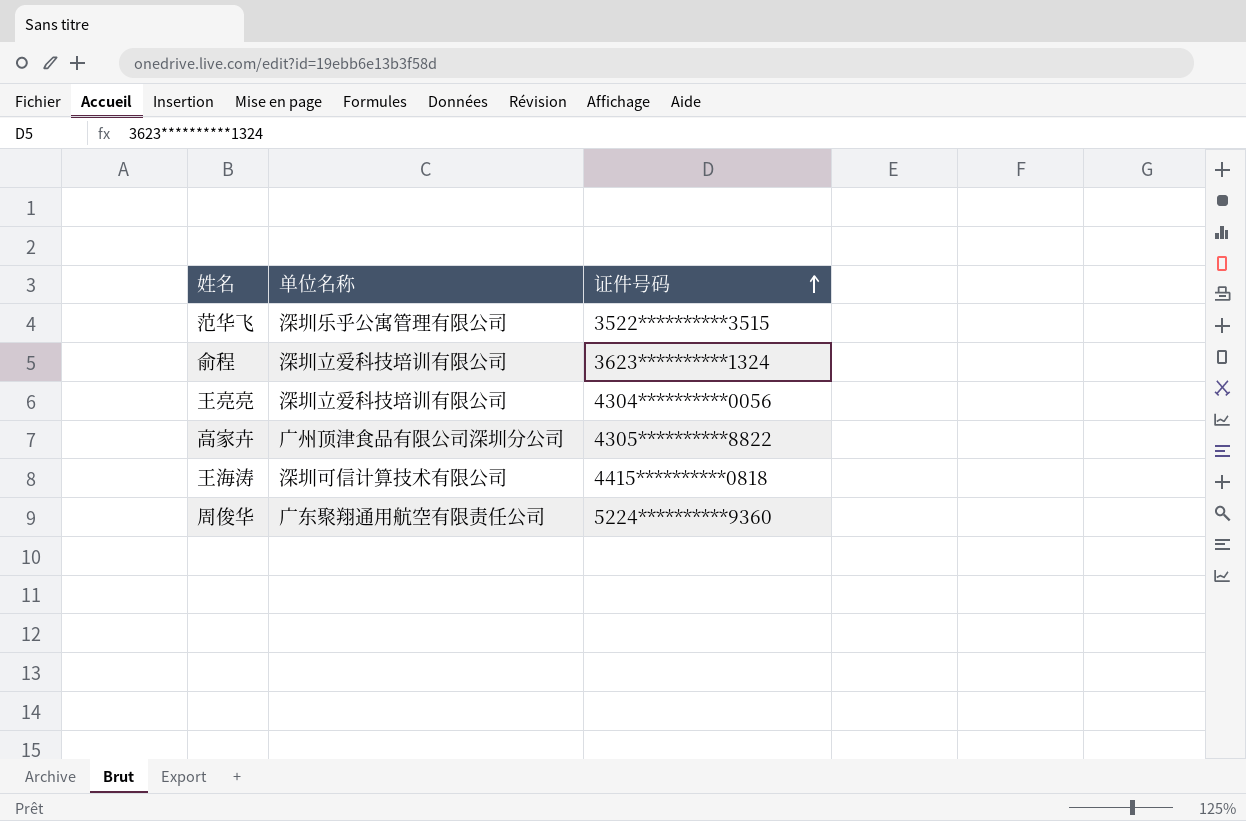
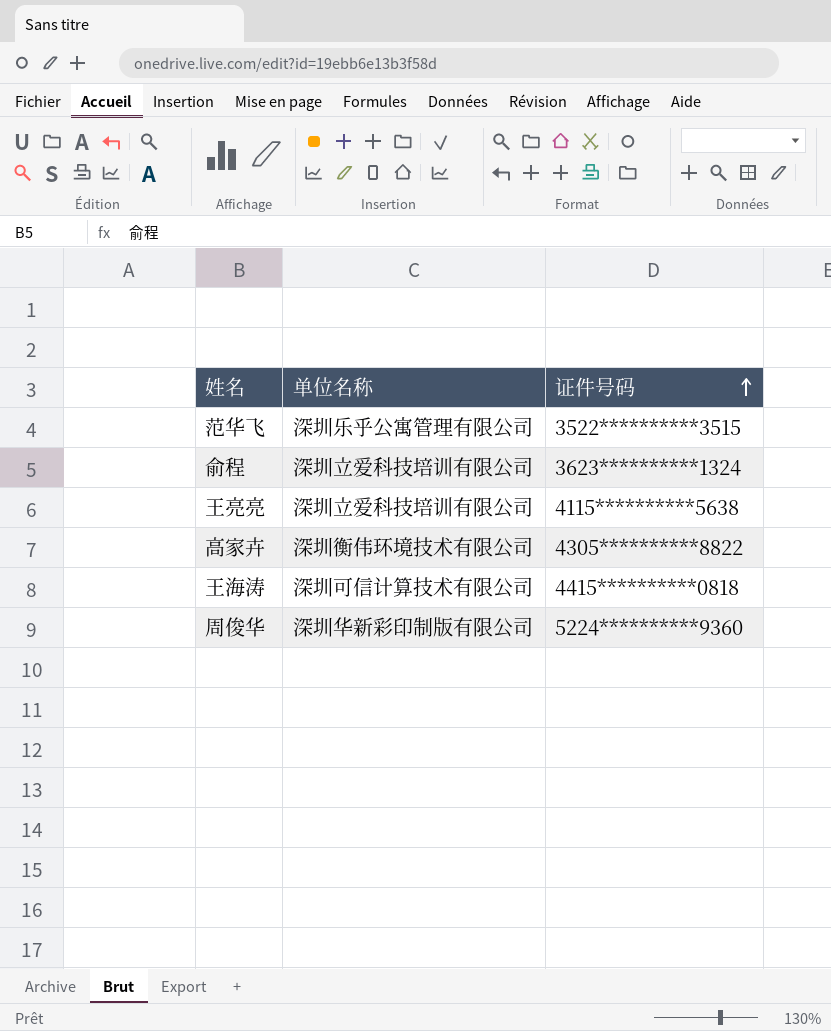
王亮亮 | 证件号码: 4304**********0056 -> 4115**********5638
高家卉 | 单位名称: 广州顶津食品有限公司深圳分公司 -> 深圳衡伟环境技术有限公司
周俊华 | 单位名称: 广东聚翔通用航空有限责任公司 -> 深圳华新彩印制版有限公司

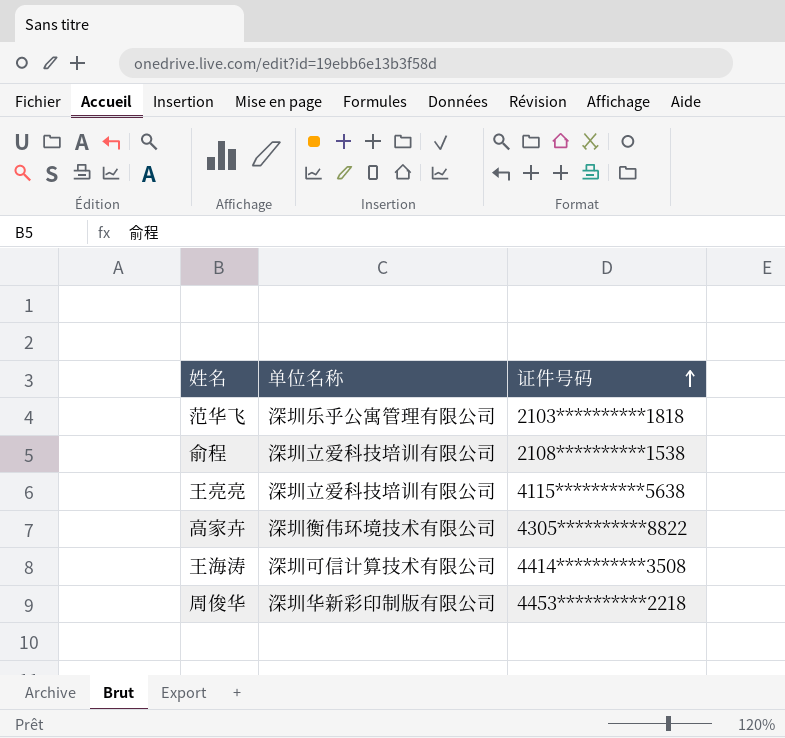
范华飞 | 证件号码: 3522**********3515 -> 2103**********1818
俞程 | 证件号码: 3623**********1324 -> 2108**********1538
王海涛 | 证件号码: 4415**********0818 -> 4414**********3508
周俊华 | 证件号码: 5224**********9360 -> 4453**********2218

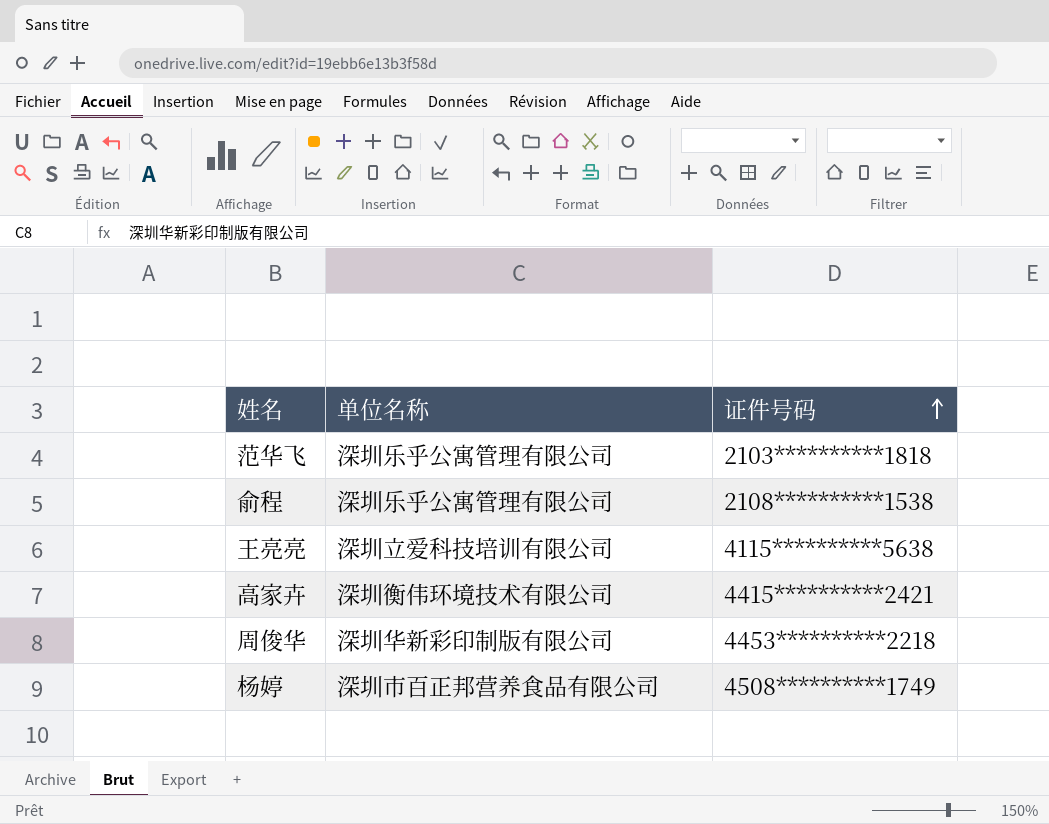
row 王海涛: 深圳可信计算技术有限公司 | 4414**********3508 -> none
俞程 | 单位名称: 深圳立爱科技培训有限公司 -> 深圳乐乎公寓管理有限公司
高家卉 | 证件号码: 4305**********8822 -> 4415**********2421
row 杨婷: none -> 深圳市百正邦营养食品有限公司 | 4508**********1749

